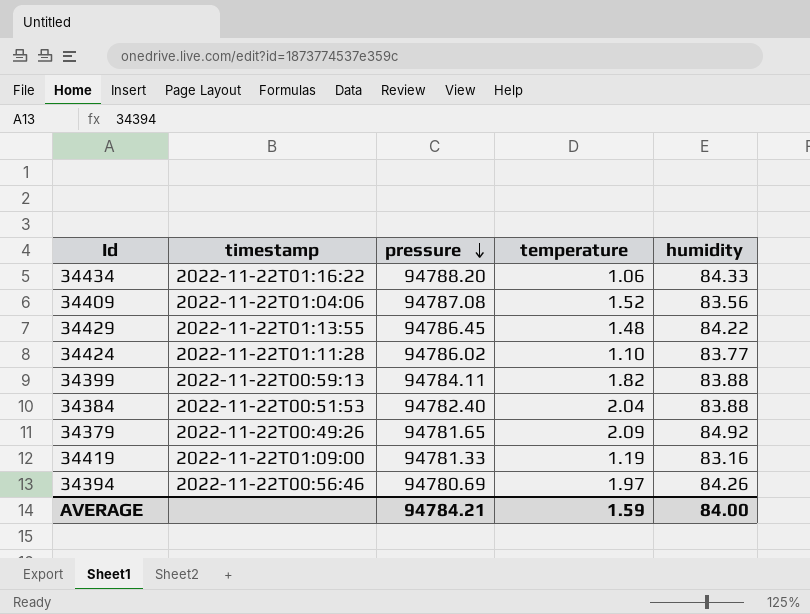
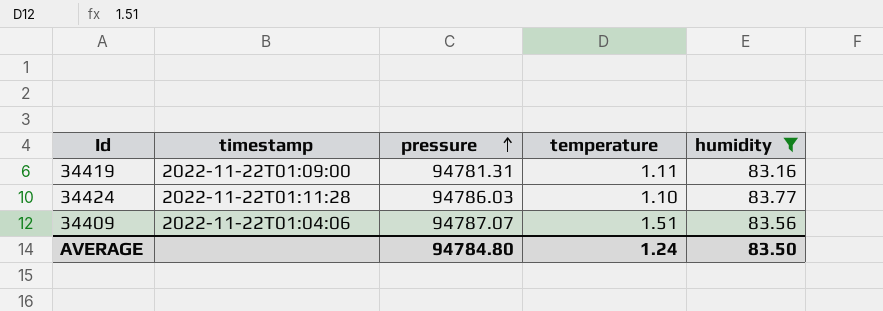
filter: none -> humidity <= 83.77
row order: pressure descending -> pressure ascending
34419 | pressure: 94781.33 -> 94781.31
34419 | temperature: 1.19 -> 1.11
34424 | pressure: 94786.02 -> 94786.03
34409 | pressure: 94787.08 -> 94787.07
34409 | temperature: 1.52 -> 1.51
AVERAGE | pressure: 94784.21 -> 94784.80
AVERAGE | temperature: 1.59 -> 1.24
AVERAGE | humidity: 84.00 -> 83.50

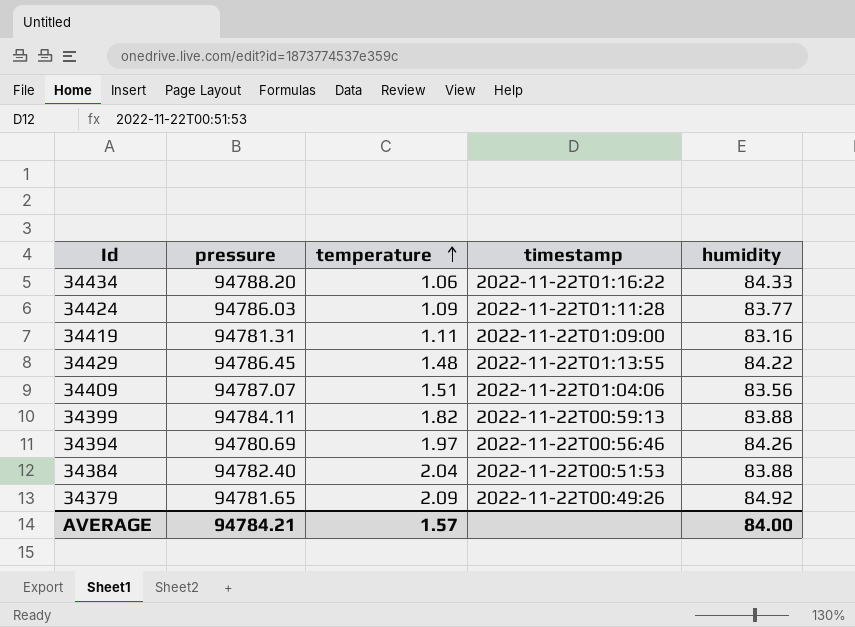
filter: humidity <= 83.77 -> none
row order: pressure ascending -> temperature ascending
column timestamp | position: 2 -> 4
34424 | temperature: 1.10 -> 1.09
AVERAGE | pressure: 94784.80 -> 94784.21
AVERAGE | temperature: 1.24 -> 1.57
AVERAGE | humidity: 83.50 -> 84.00

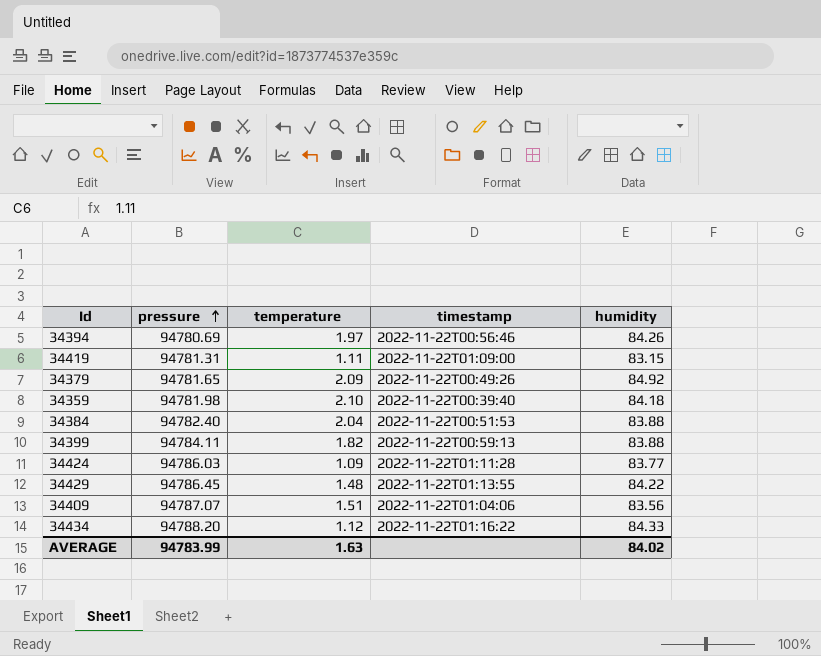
row order: temperature ascending -> pressure ascending
34419 | humidity: 83.16 -> 83.15
row 34359: none -> 94781.98 | 2.10 | 2022-11-22T00:39:40 | 84.18
34434 | temperature: 1.06 -> 1.12
AVERAGE | pressure: 94784.21 -> 94783.99
AVERAGE | temperature: 1.57 -> 1.63
AVERAGE | humidity: 84.00 -> 84.02

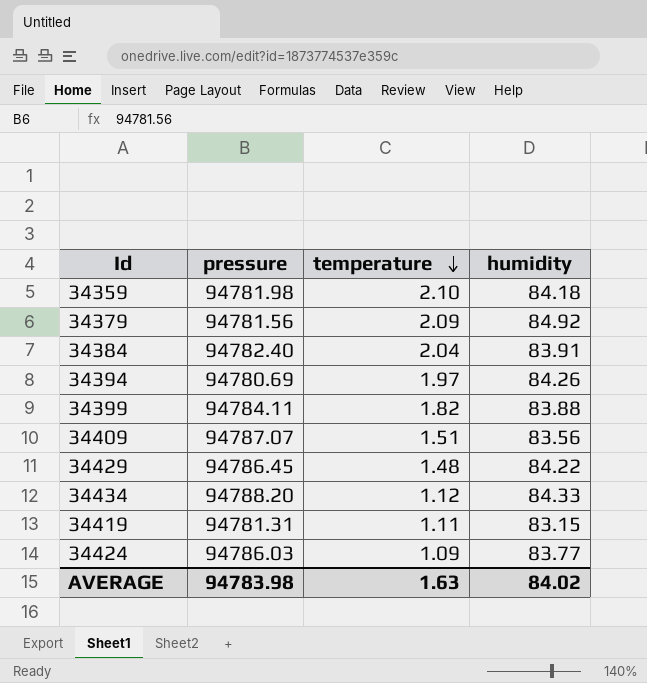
row order: pressure ascending -> temperature descending
column timestamp | position: 4 -> none
34379 | pressure: 94781.65 -> 94781.56
34384 | humidity: 83.88 -> 83.91
AVERAGE | pressure: 94783.99 -> 94783.98

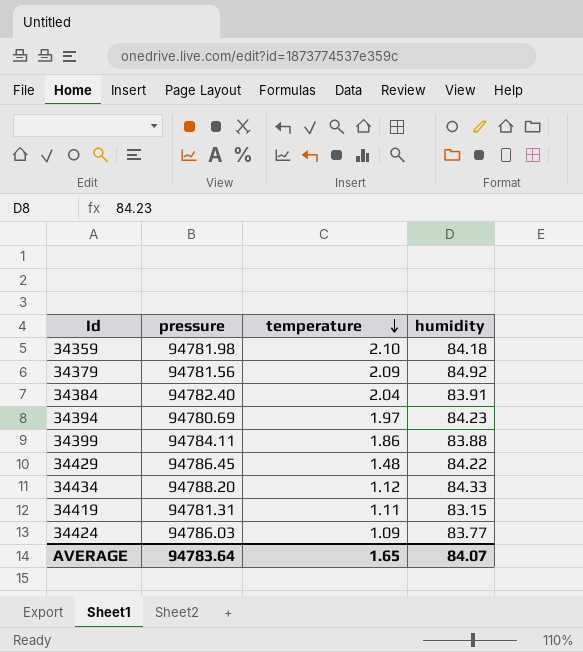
row 34409: 94787.07 | 1.51 | 83.56 -> none
34394 | humidity: 84.26 -> 84.23
34399 | temperature: 1.82 -> 1.86
AVERAGE | pressure: 94783.98 -> 94783.64
AVERAGE | temperature: 1.63 -> 1.65
AVERAGE | humidity: 84.02 -> 84.07

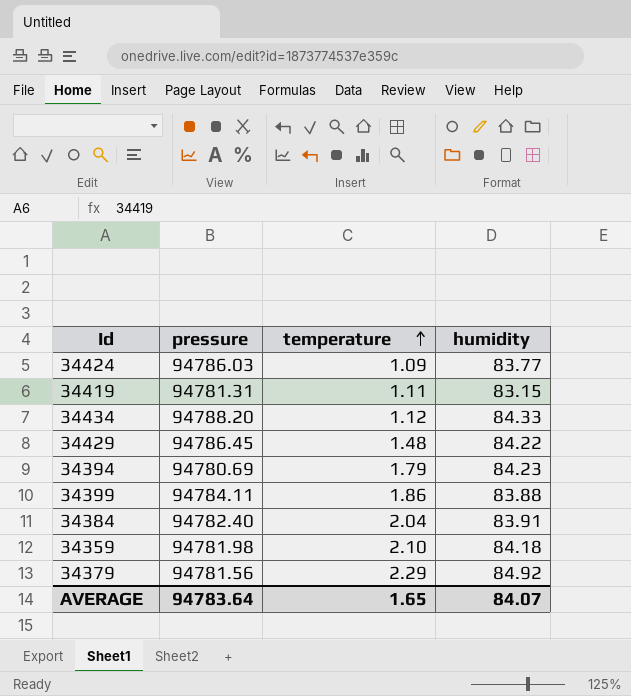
row order: temperature descending -> temperature ascending
34394 | temperature: 1.97 -> 1.79
34379 | temperature: 2.09 -> 2.29

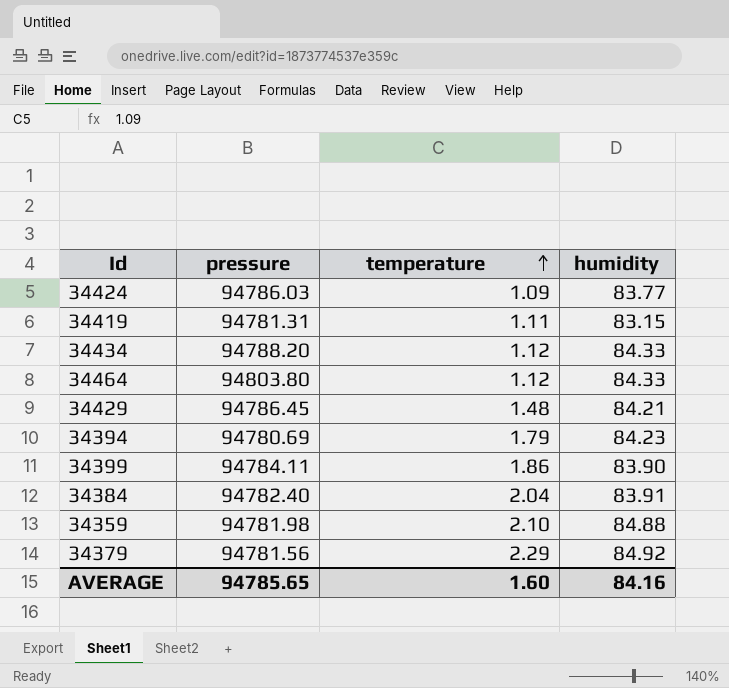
row 34464: none -> 94803.80 | 1.12 | 84.33
34429 | humidity: 84.22 -> 84.21
34399 | humidity: 83.88 -> 83.90
34359 | humidity: 84.18 -> 84.88
AVERAGE | pressure: 94783.64 -> 94785.65
AVERAGE | temperature: 1.65 -> 1.60
AVERAGE | humidity: 84.07 -> 84.16

